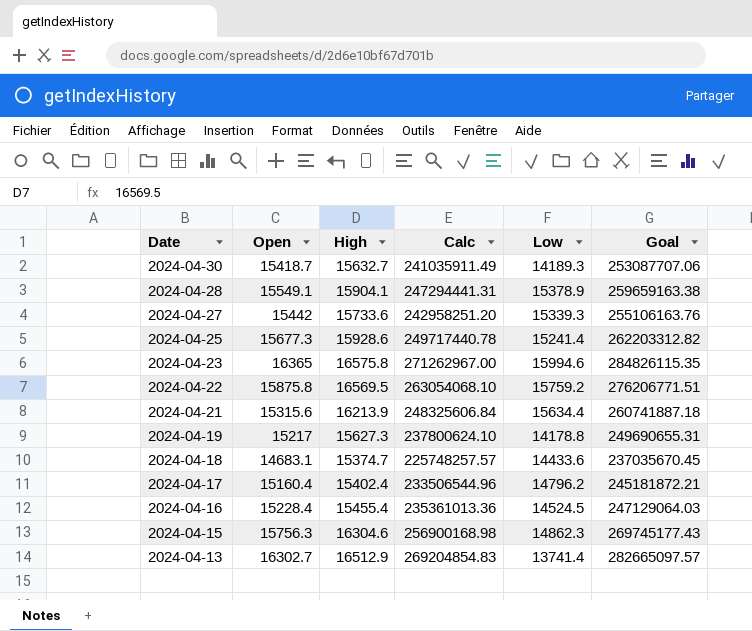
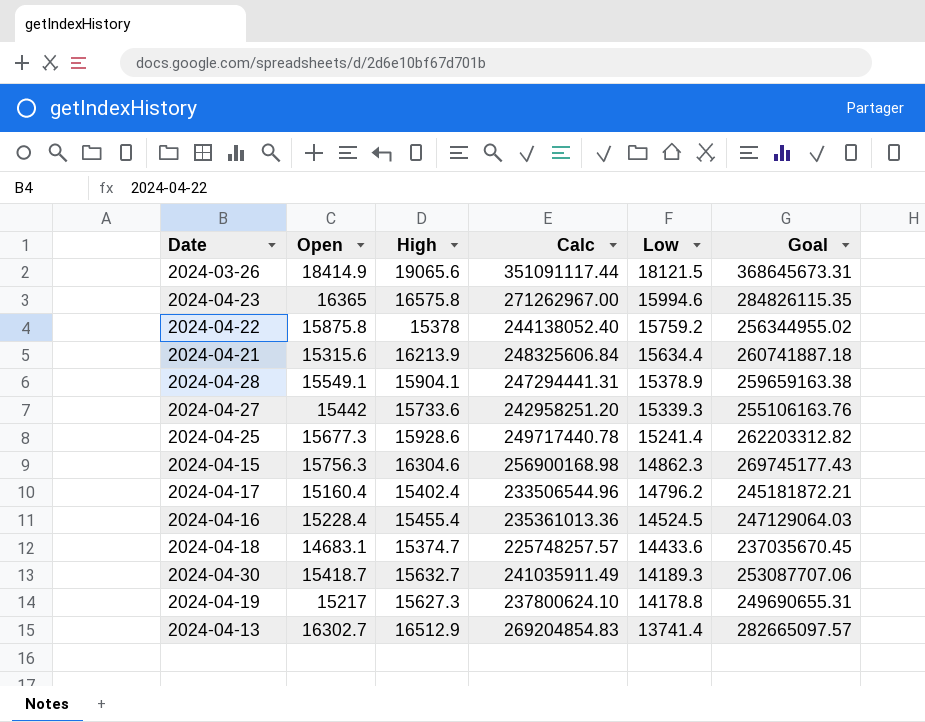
row order: Date descending -> Low descending
row 2024-03-26: none -> 18414.9 | 19065.6 | 351091117.44 | 18121.5 | 368645673.31
2024-04-22 | High: 16569.5 -> 15378
2024-04-22 | Calc: 263054068.10 -> 244138052.40
2024-04-22 | Goal: 276206771.51 -> 256344955.02

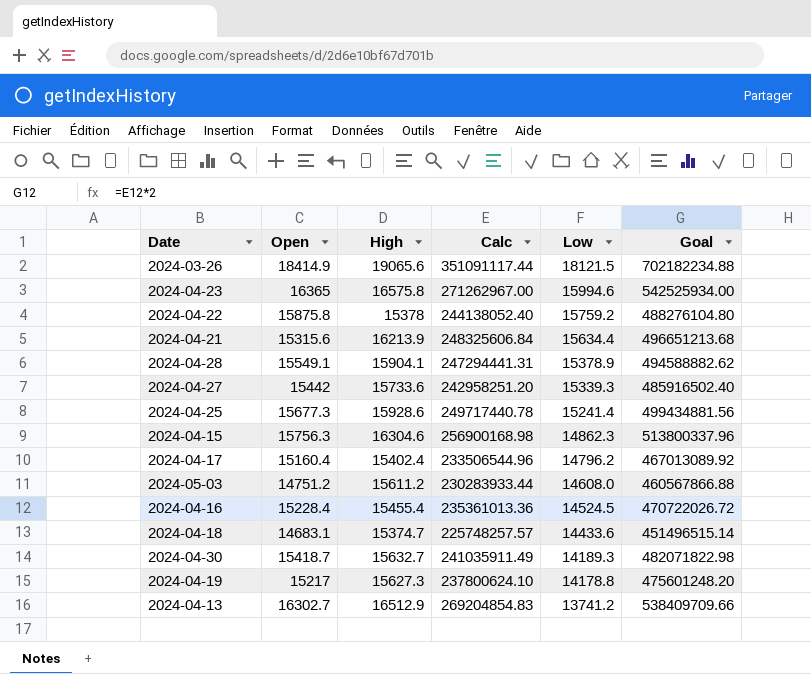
column Goal | formula: [Calc] * 1.05 -> [Calc] * 2
row 2024-05-03: none -> 14751.2 | 15611.2 | 230283933.44 | 14608.0 | 460567866.88
2024-04-13 | Low: 13741.4 -> 13741.2

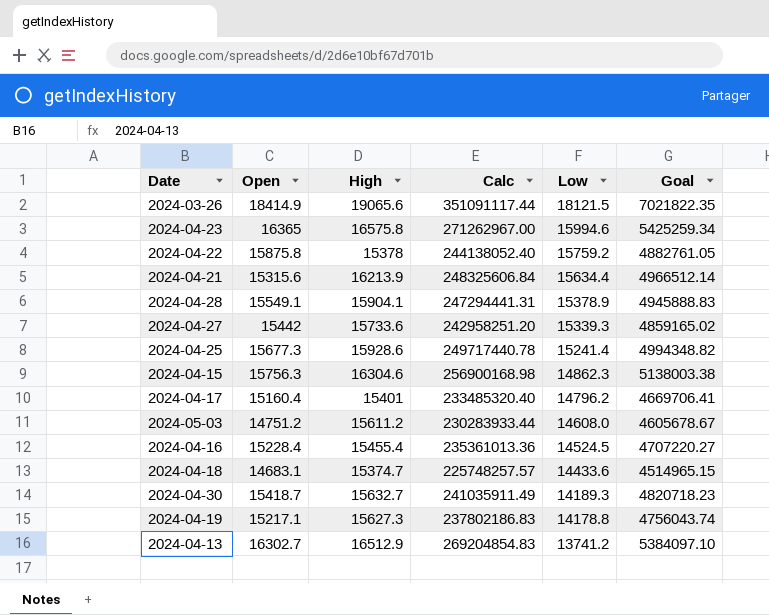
column Goal | formula: [Calc] * 2 -> [Calc] * 0.02
2024-04-17 | High: 15402.4 -> 15401
2024-04-17 | Calc: 233506544.96 -> 233485320.40
2024-04-19 | Open: 15217 -> 15217.1
2024-04-19 | Calc: 237800624.10 -> 237802186.83

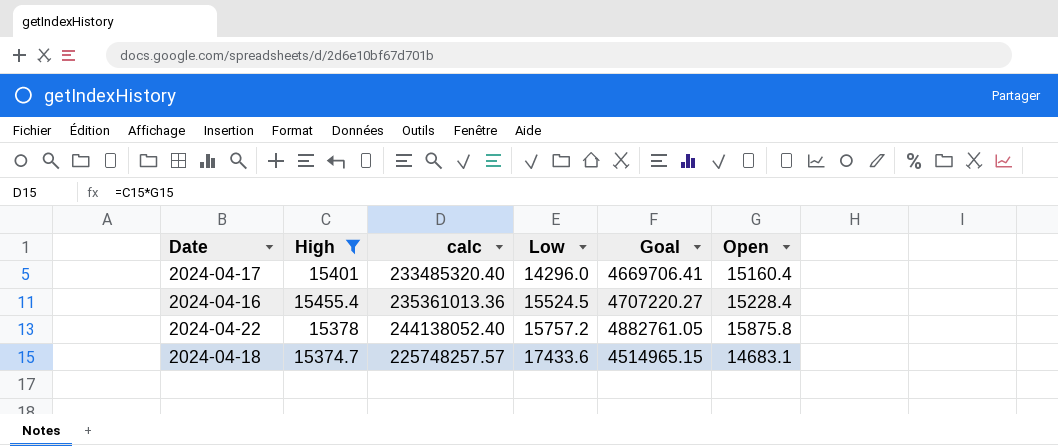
filter: none -> High <= 15455.4
row order: Low descending -> Low ascending
column name: Calc -> calc
column Open | position: 2 -> 6
2024-04-17 | Low: 14796.2 -> 14296.0
2024-04-16 | Low: 14524.5 -> 15524.5
2024-04-22 | Low: 15759.2 -> 15757.2
2024-04-18 | Low: 14433.6 -> 17433.6

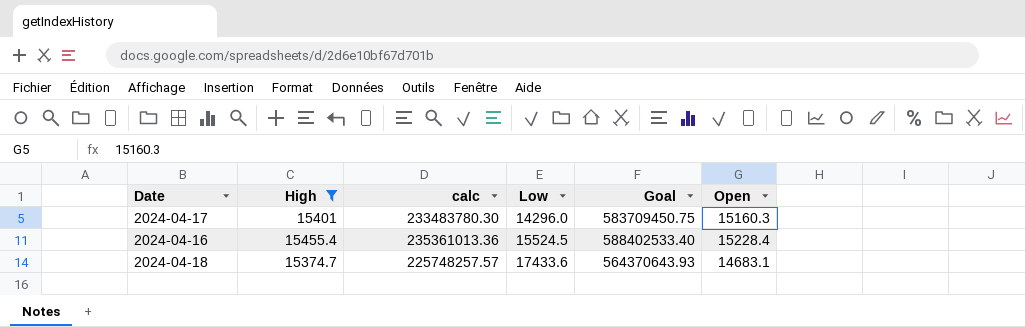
column Goal | formula: [calc] * 0.02 -> [calc] * 2.5
row 2024-04-22: 15378 | 244138052.40 | 15757.2 | 4882761.05 | 15875.8 -> none
2024-04-17 | calc: 233485320.40 -> 233483780.30
2024-04-17 | Open: 15160.4 -> 15160.3

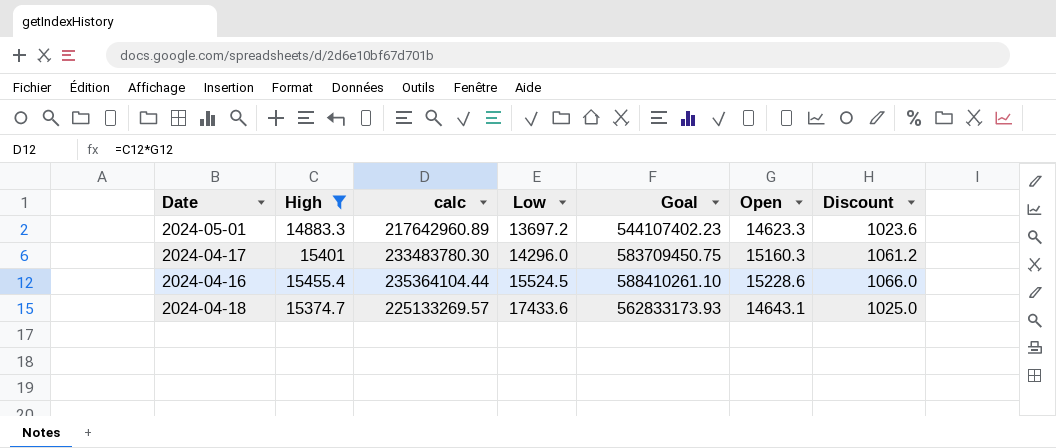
column Discount | formula: none -> [Open] * 0.07
row 2024-05-01: none -> 14883.3 | 217642960.89 | 13697.2 | 544107402.23 | 14623.3 | 1023.6
2024-04-16 | calc: 235361013.36 -> 235364104.44
2024-04-16 | Goal: 588402533.40 -> 588410261.10
2024-04-16 | Open: 15228.4 -> 15228.6
2024-04-18 | calc: 225748257.57 -> 225133269.57
2024-04-18 | Goal: 564370643.93 -> 562833173.93
2024-04-18 | Open: 14683.1 -> 14643.1

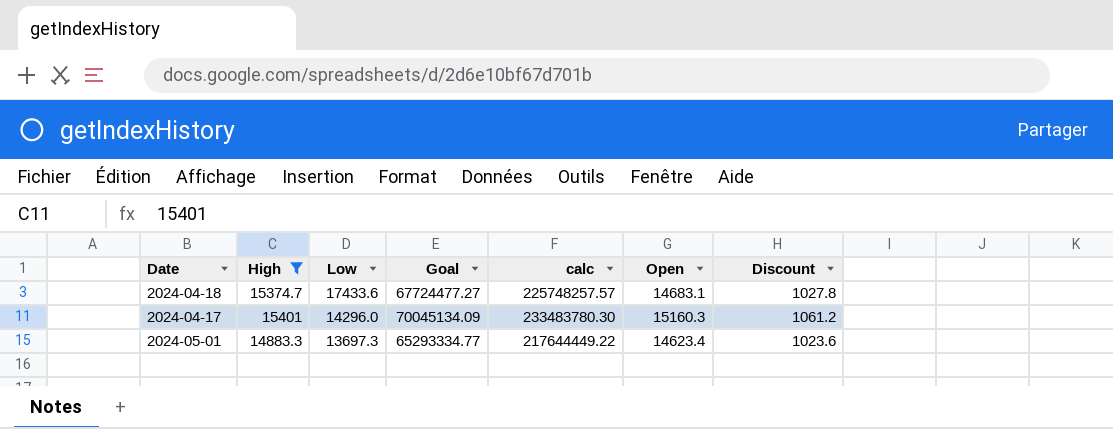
row order: Low ascending -> Low descending
column Goal | formula: [calc] * 2.5 -> [calc] * 0.3
column calc | position: 3 -> 5
row 2024-04-16: 15455.4 | 235364104.44 | 15524.5 | 588410261.10 | 15228.6 | 1066.0 -> none
2024-04-18 | calc: 225133269.57 -> 225748257.57
2024-04-18 | Open: 14643.1 -> 14683.1
2024-04-18 | Discount: 1025.0 -> 1027.8
2024-05-01 | Low: 13697.2 -> 13697.3
2024-05-01 | calc: 217642960.89 -> 217644449.22
2024-05-01 | Open: 14623.3 -> 14623.4

